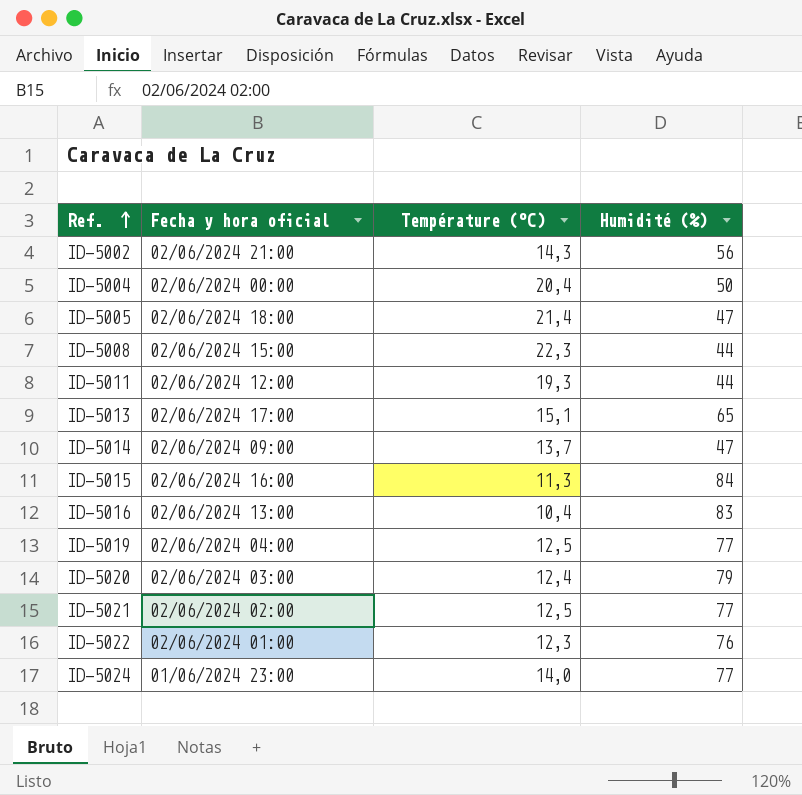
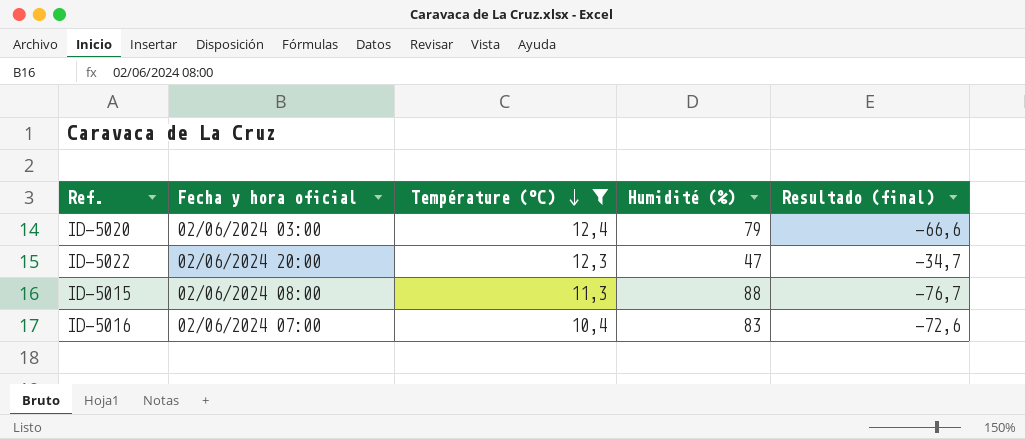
filter: none -> Température (ºC) <= 12,4
row order: Ref. ascending -> Température (ºC) descending
column Resultado (final) | formula: none -> [Température (ºC)] - [Humidité (%)]
ID-5022 | Fecha y hora oficial: 02/06/2024 01:00 -> 02/06/2024 20:00
ID-5022 | Humidité (%): 76 -> 47
ID-5015 | Fecha y hora oficial: 02/06/2024 16:00 -> 02/06/2024 08:00
ID-5015 | Humidité (%): 84 -> 88
ID-5016 | Fecha y hora oficial: 02/06/2024 13:00 -> 02/06/2024 07:00

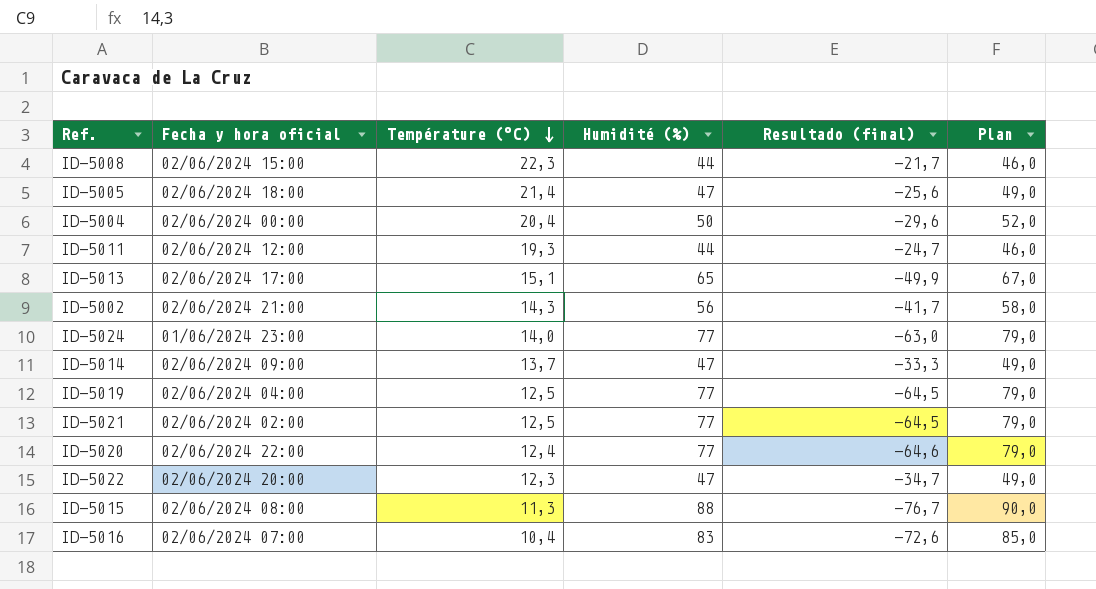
filter: Température (ºC) <= 12,4 -> none
column Plan | formula: none -> [Humidité (%)] + 2
ID-5020 | Fecha y hora oficial: 02/06/2024 03:00 -> 02/06/2024 22:00
ID-5020 | Humidité (%): 79 -> 77
ID-5020 | Resultado (final): -66,6 -> -64,6

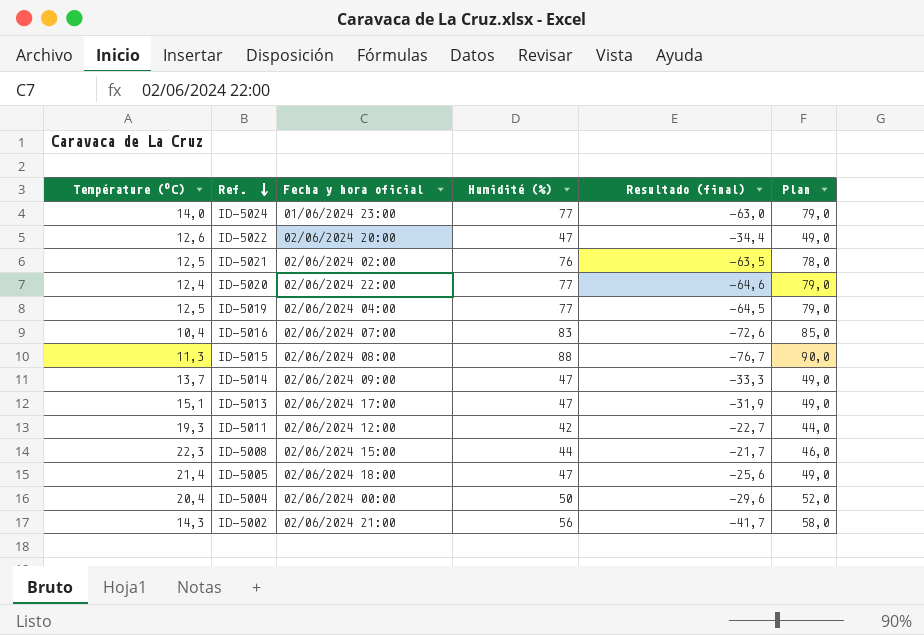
row order: Température (ºC) descending -> Ref. descending
column Température (ºC) | position: 3 -> 1
ID-5022 | Température (ºC): 12,3 -> 12,6
ID-5022 | Resultado (final): -34,7 -> -34,4
ID-5021 | Humidité (%): 77 -> 76
ID-5021 | Resultado (final): -64,5 -> -63,5
ID-5021 | Plan: 79,0 -> 78,0
ID-5013 | Humidité (%): 65 -> 47
ID-5013 | Resultado (final): -49,9 -> -31,9
ID-5013 | Plan: 67,0 -> 49,0
ID-5011 | Humidité (%): 44 -> 42
ID-5011 | Resultado (final): -24,7 -> -22,7
ID-5011 | Plan: 46,0 -> 44,0

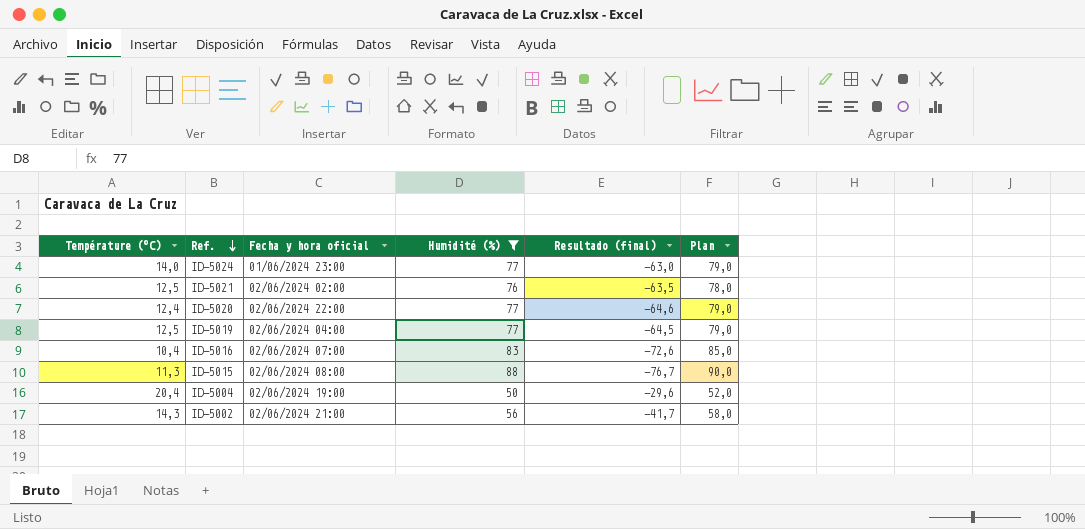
filter: none -> Humidité (%) >= 50
ID-5004 | Fecha y hora oficial: 02/06/2024 00:00 -> 02/06/2024 19:00

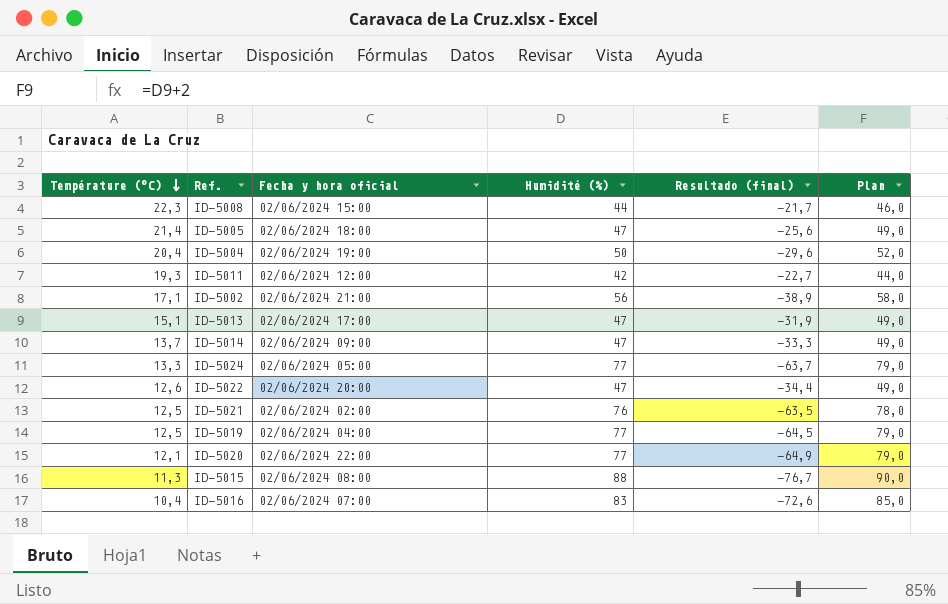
filter: Humidité (%) >= 50 -> none
row order: Ref. descending -> Température (ºC) descending
ID-5002 | Température (ºC): 14,3 -> 17,1
ID-5002 | Resultado (final): -41,7 -> -38,9
ID-5024 | Température (ºC): 14,0 -> 13,3
ID-5024 | Fecha y hora oficial: 01/06/2024 23:00 -> 02/06/2024 05:00
ID-5024 | Resultado (final): -63,0 -> -63,7
ID-5020 | Température (ºC): 12,4 -> 12,1
ID-5020 | Resultado (final): -64,6 -> -64,9

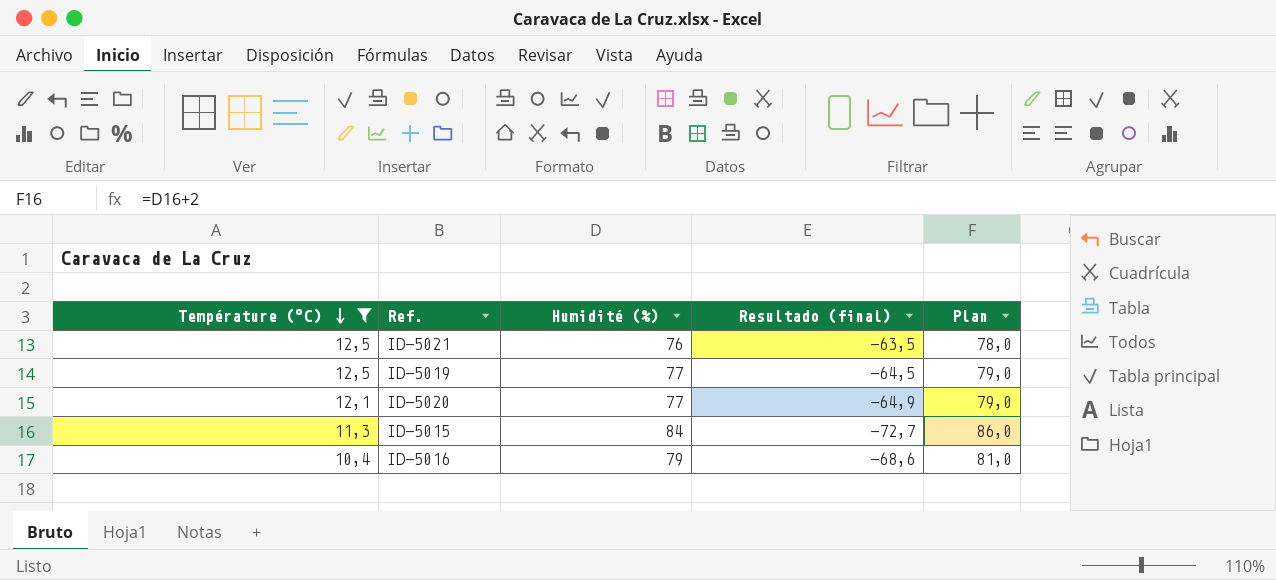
filter: none -> Température (ºC) <= 12,5
column Fecha y hora oficial | position: 3 -> none
ID-5015 | Humidité (%): 88 -> 84
ID-5015 | Resultado (final): -76,7 -> -72,7
ID-5015 | Plan: 90,0 -> 86,0
ID-5016 | Humidité (%): 83 -> 79
ID-5016 | Resultado (final): -72,6 -> -68,6
ID-5016 | Plan: 85,0 -> 81,0

